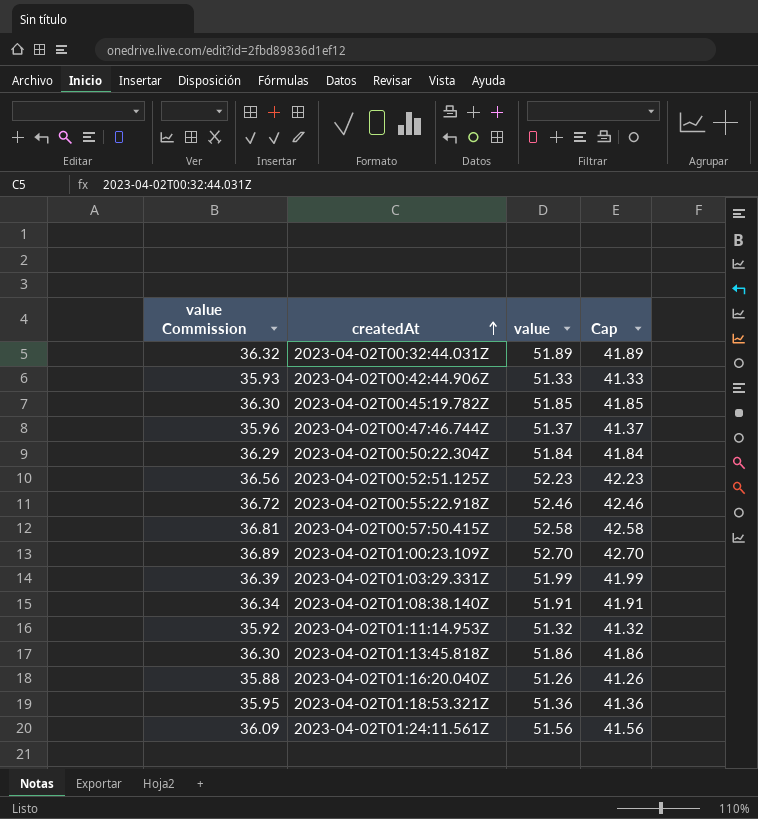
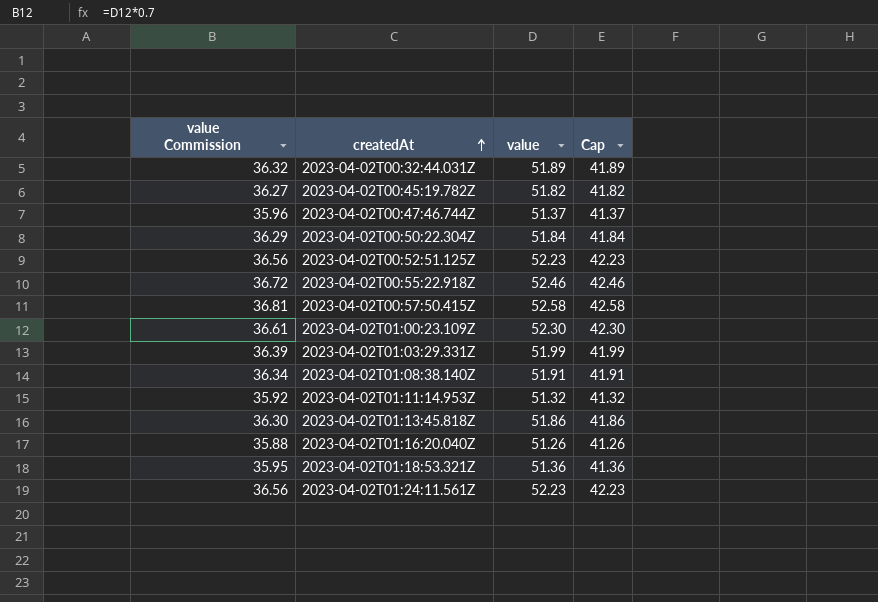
row 2023-04-02T00:42:44.906Z: 35.93 | 51.33 | 41.33 -> none
2023-04-02T00:45:19.782Z | value Commission: 36.30 -> 36.27
2023-04-02T00:45:19.782Z | value: 51.85 -> 51.82
2023-04-02T00:45:19.782Z | Cap: 41.85 -> 41.82
2023-04-02T01:00:23.109Z | value Commission: 36.89 -> 36.61
2023-04-02T01:00:23.109Z | value: 52.70 -> 52.30
2023-04-02T01:00:23.109Z | Cap: 42.70 -> 42.30
2023-04-02T01:24:11.561Z | value Commission: 36.09 -> 36.56
2023-04-02T01:24:11.561Z | value: 51.56 -> 52.23
2023-04-02T01:24:11.561Z | Cap: 41.56 -> 42.23

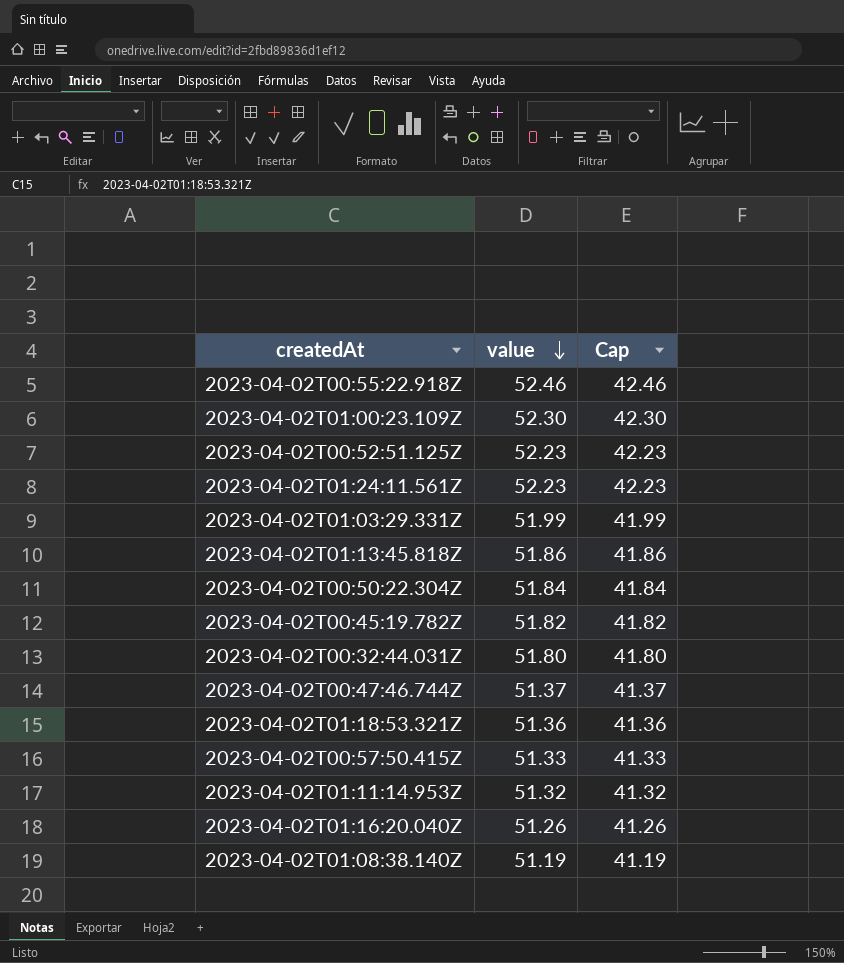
row order: createdAt ascending -> value descending
column value Commission | formula: [value] * 0.7 -> none
2023-04-02T00:32:44.031Z | value: 51.89 -> 51.80
2023-04-02T00:32:44.031Z | Cap: 41.89 -> 41.80
2023-04-02T00:57:50.415Z | value: 52.58 -> 51.33
2023-04-02T00:57:50.415Z | Cap: 42.58 -> 41.33
2023-04-02T01:08:38.140Z | value: 51.91 -> 51.19
2023-04-02T01:08:38.140Z | Cap: 41.91 -> 41.19

